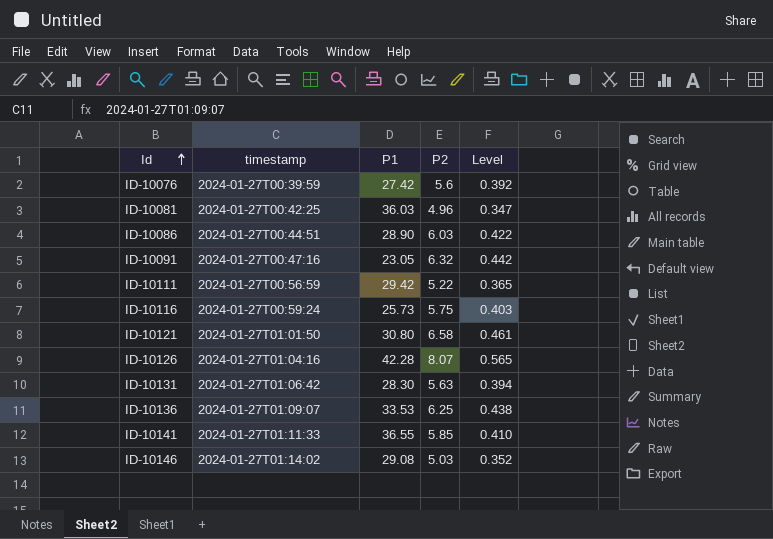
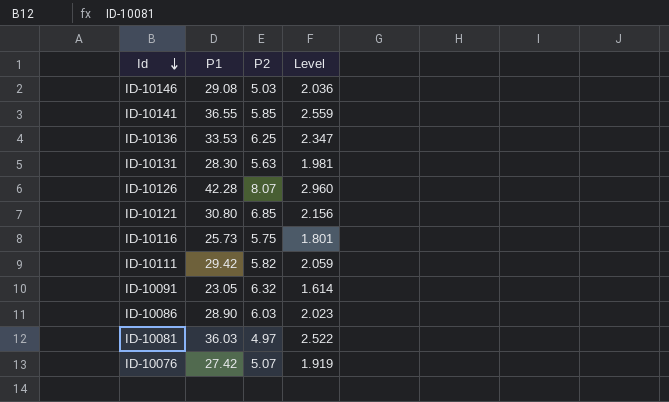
row order: Id ascending -> Id descending
column timestamp | position: 2 -> none
column Level | formula: [P2] * 0.07 -> [P1] * 0.07
ID-10121 | P2: 6.58 -> 6.85
ID-10111 | P2: 5.22 -> 5.82
ID-10081 | P2: 4.96 -> 4.97
ID-10076 | P2: 5.6 -> 5.07

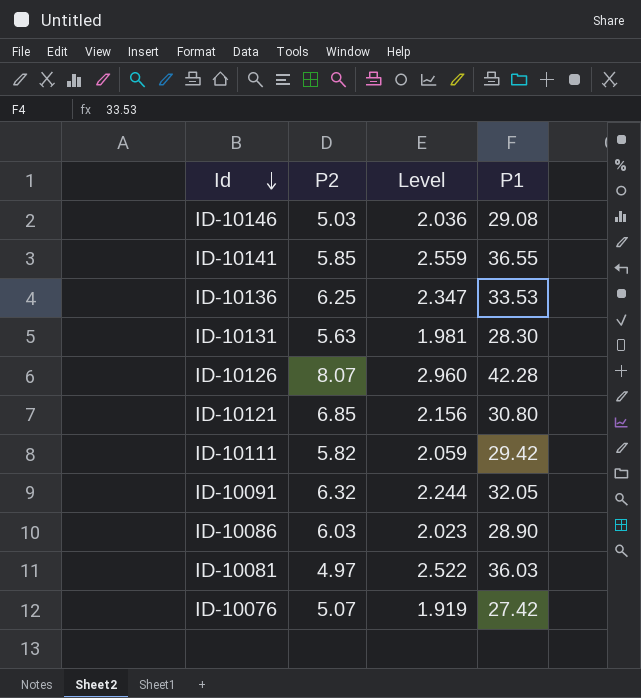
column P1 | position: 2 -> 4
row ID-10116: 25.73 | 5.75 | 1.801 -> none
ID-10091 | Level: 1.614 -> 2.244
ID-10091 | P1: 23.05 -> 32.05

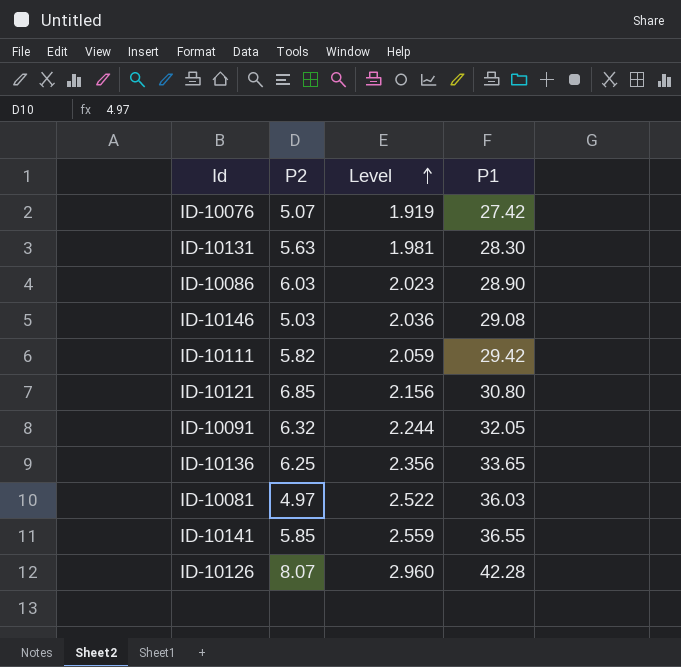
row order: Id descending -> Level ascending
ID-10136 | Level: 2.347 -> 2.356
ID-10136 | P1: 33.53 -> 33.65

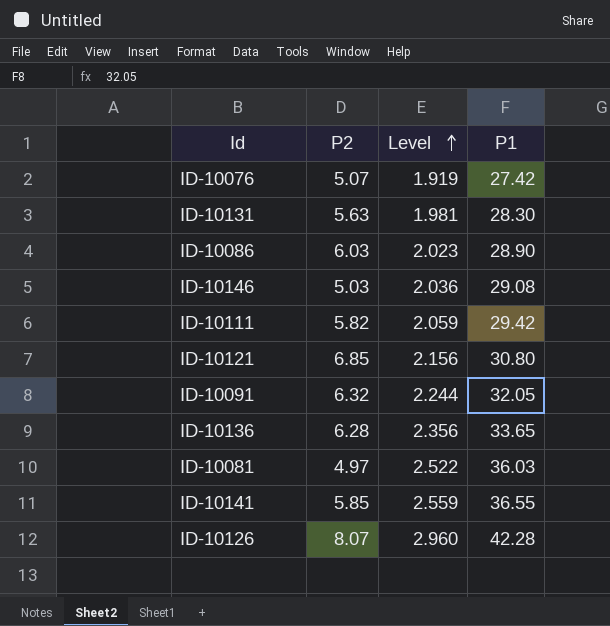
ID-10136 | P2: 6.25 -> 6.28

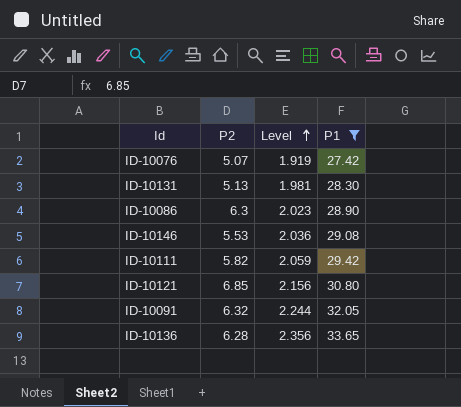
filter: none -> P1 <= 33.65
ID-10131 | P2: 5.63 -> 5.13
ID-10086 | P2: 6.03 -> 6.3
ID-10146 | P2: 5.03 -> 5.53

